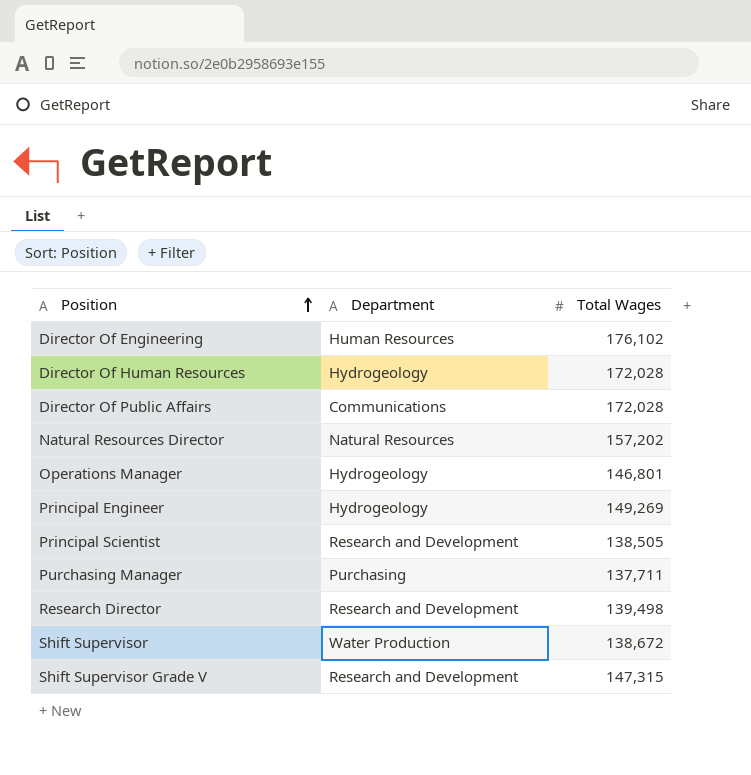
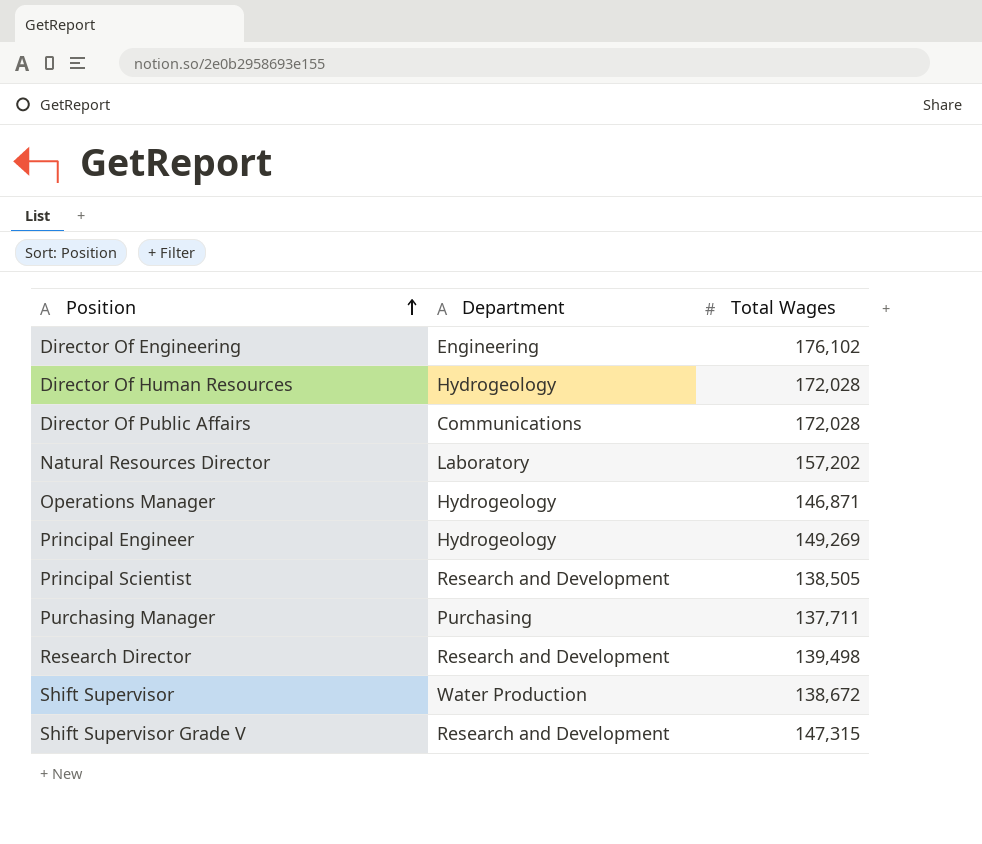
Director Of Engineering | Department: Human Resources -> Engineering
Natural Resources Director | Department: Natural Resources -> Laboratory
Operations Manager | Total Wages: 146,801 -> 146,871

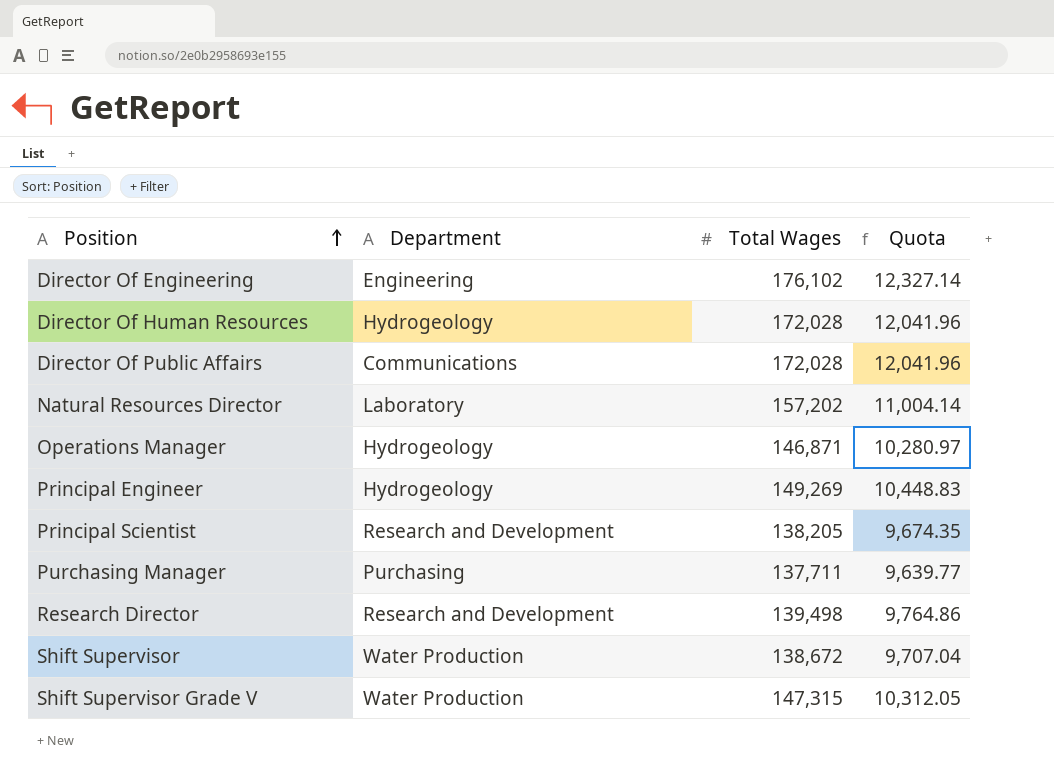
column Quota | formula: none -> [Total Wages] * 0.07
Principal Scientist | Total Wages: 138,505 -> 138,205
Shift Supervisor Grade V | Department: Research and Development -> Water Production

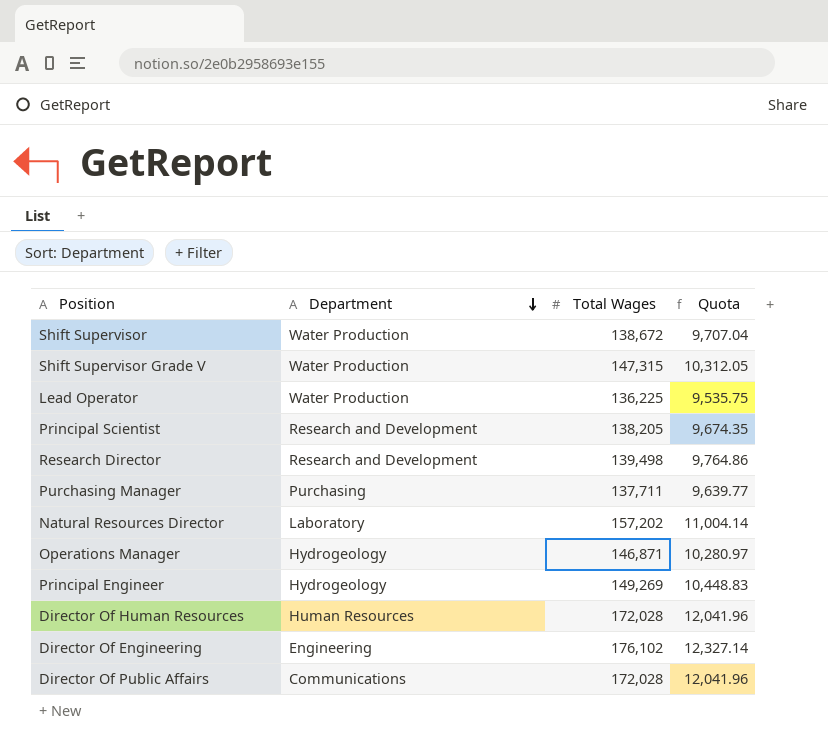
row order: Position ascending -> Department descending
row Lead Operator: none -> Water Production | 136,225 | 9,535.75
Director Of Human Resources | Department: Hydrogeology -> Human Resources

